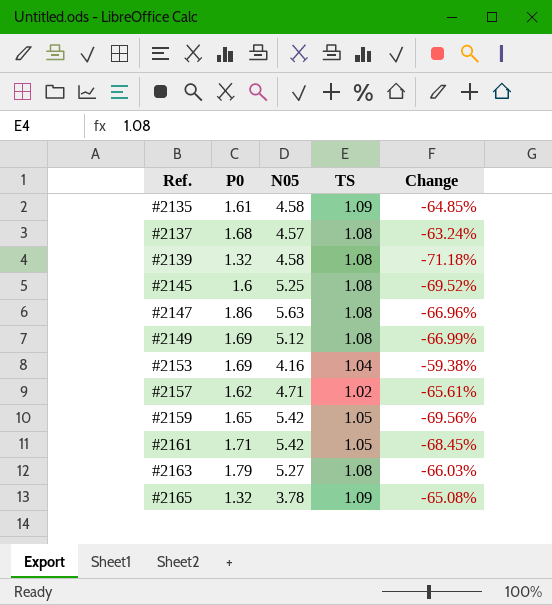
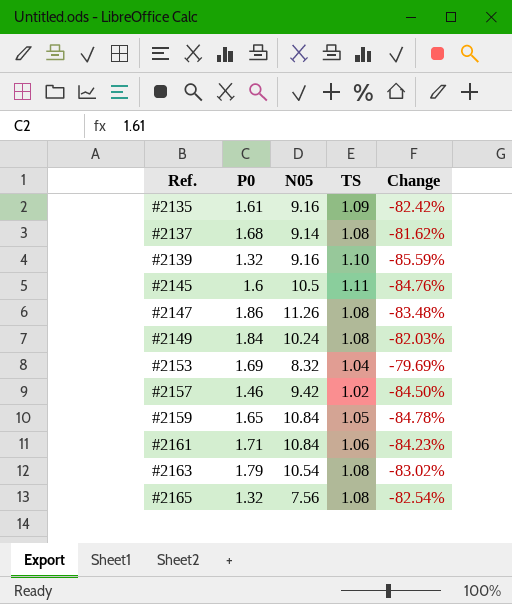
#2135 | N05: 4.58 -> 9.16
#2135 | Change: -64.85% -> -82.42%
#2137 | N05: 4.57 -> 9.14
#2137 | Change: -63.24% -> -81.62%
#2139 | N05: 4.58 -> 9.16
#2139 | TS: 1.08 -> 1.10
#2139 | Change: -71.18% -> -85.59%
#2145 | N05: 5.25 -> 10.5
#2145 | TS: 1.08 -> 1.11
#2145 | Change: -69.52% -> -84.76%
#2147 | N05: 5.63 -> 11.26
#2147 | Change: -66.96% -> -83.48%
#2149 | P0: 1.69 -> 1.84
#2149 | N05: 5.12 -> 10.24
#2149 | Change: -66.99% -> -82.03%
#2153 | N05: 4.16 -> 8.32
#2153 | Change: -59.38% -> -79.69%
#2157 | P0: 1.62 -> 1.46
#2157 | N05: 4.71 -> 9.42
#2157 | Change: -65.61% -> -84.50%
#2159 | N05: 5.42 -> 10.84
#2159 | Change: -69.56% -> -84.78%
#2161 | N05: 5.42 -> 10.84
#2161 | TS: 1.05 -> 1.06
#2161 | Change: -68.45% -> -84.23%
#2163 | N05: 5.27 -> 10.54
#2163 | Change: -66.03% -> -83.02%
#2165 | N05: 3.78 -> 7.56
#2165 | TS: 1.09 -> 1.08
#2165 | Change: -65.08% -> -82.54%

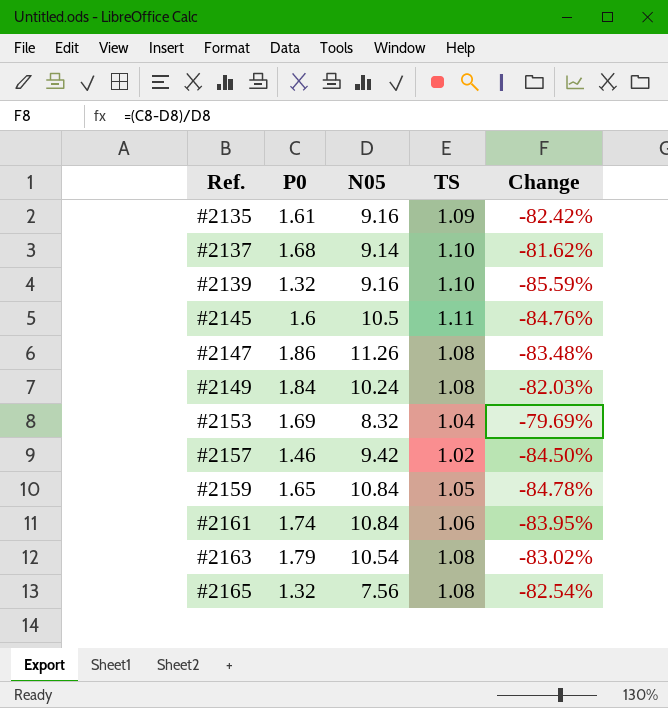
#2137 | TS: 1.08 -> 1.10
#2161 | P0: 1.71 -> 1.74
#2161 | Change: -84.23% -> -83.95%

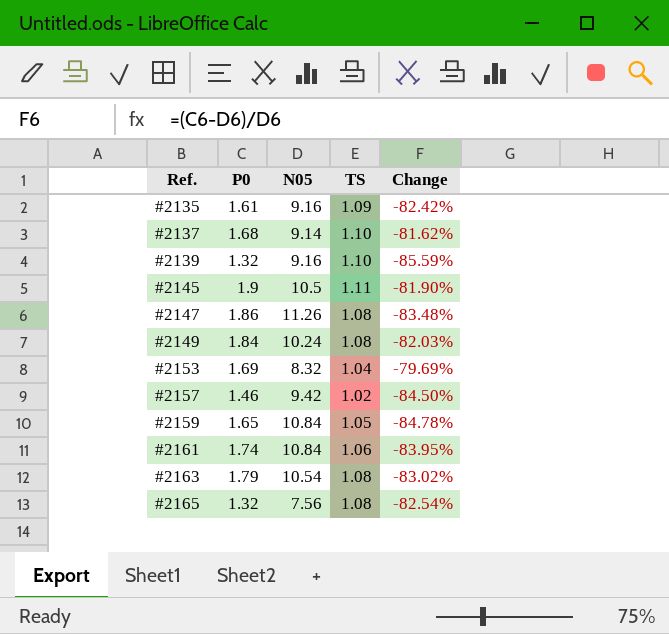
#2145 | P0: 1.6 -> 1.9
#2145 | Change: -84.76% -> -81.90%

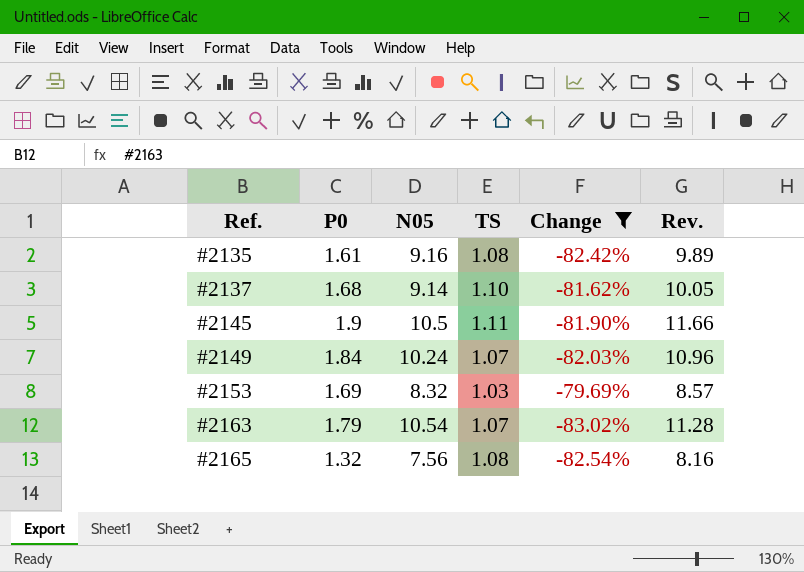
filter: none -> Change >= -83.02%
column Rev. | formula: none -> [N05] * [TS]
#2135 | TS: 1.09 -> 1.08
#2149 | TS: 1.08 -> 1.07
#2153 | TS: 1.04 -> 1.03
#2163 | TS: 1.08 -> 1.07

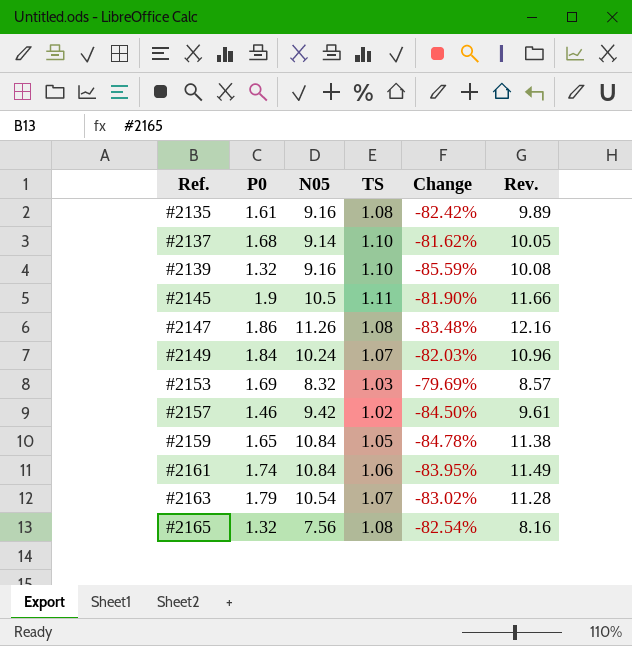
filter: Change >= -83.02% -> none

